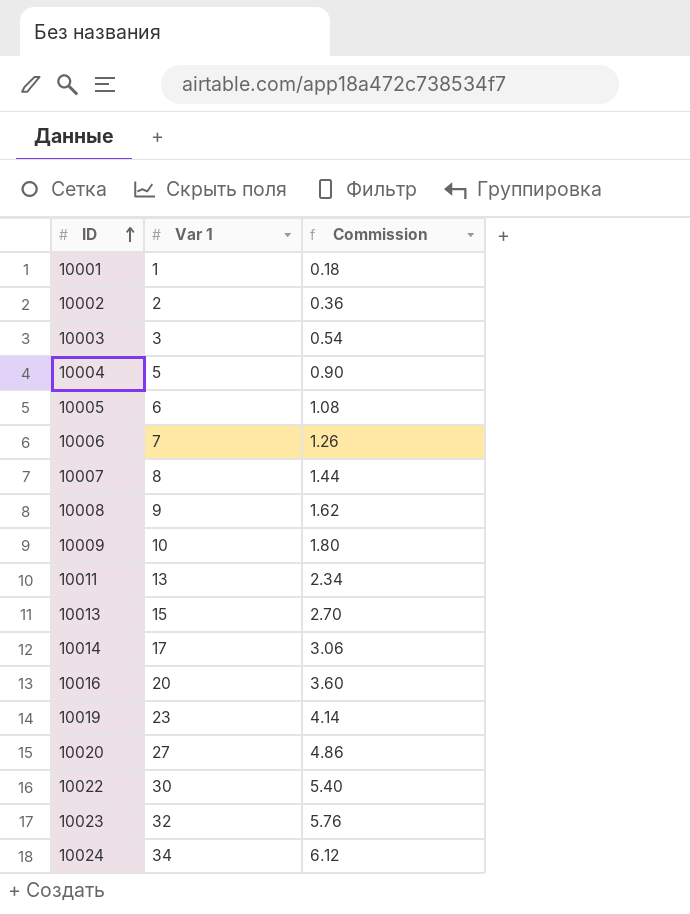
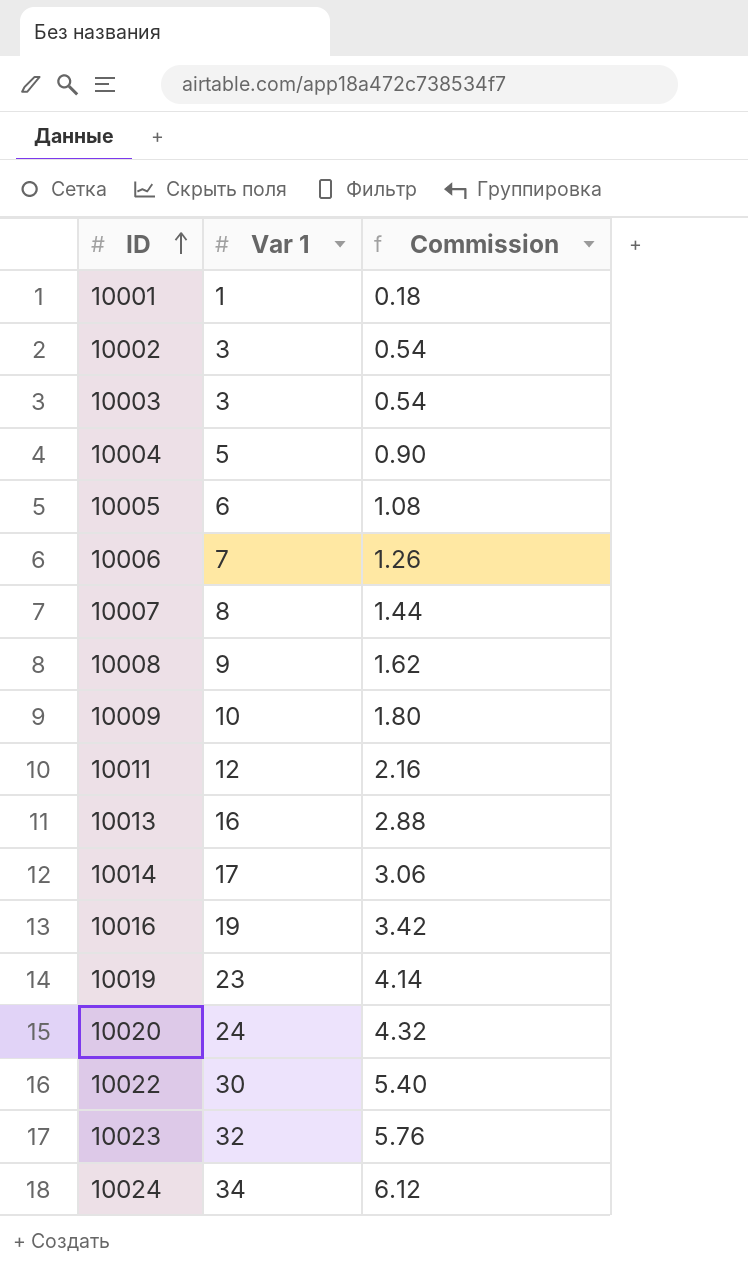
10002 | Var 1: 2 -> 3
10002 | Commission: 0.36 -> 0.54
10011 | Var 1: 13 -> 12
10011 | Commission: 2.34 -> 2.16
10013 | Var 1: 15 -> 16
10013 | Commission: 2.70 -> 2.88
10016 | Var 1: 20 -> 19
10016 | Commission: 3.60 -> 3.42
10020 | Var 1: 27 -> 24
10020 | Commission: 4.86 -> 4.32

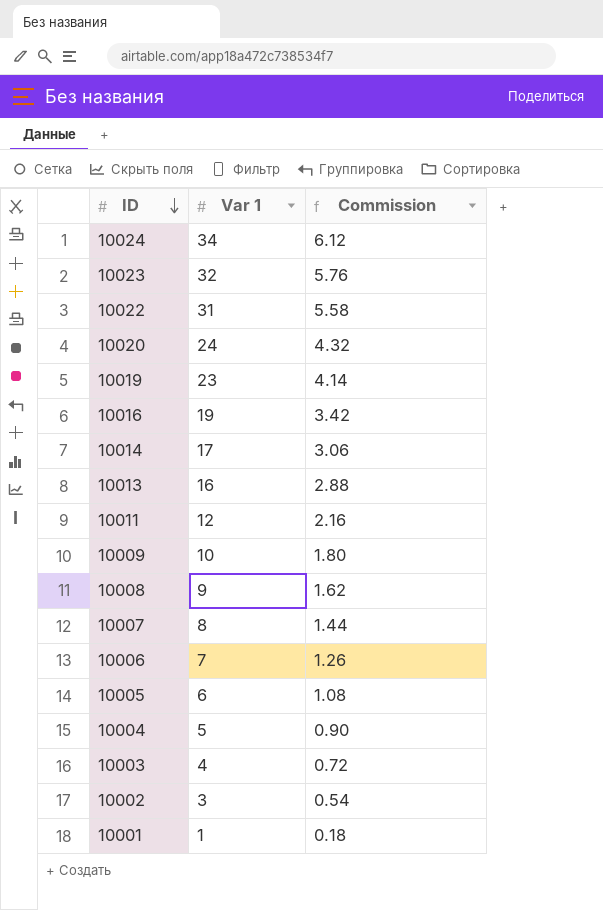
row order: ID ascending -> ID descending
10022 | Var 1: 30 -> 31
10022 | Commission: 5.40 -> 5.58
10003 | Var 1: 3 -> 4
10003 | Commission: 0.54 -> 0.72

